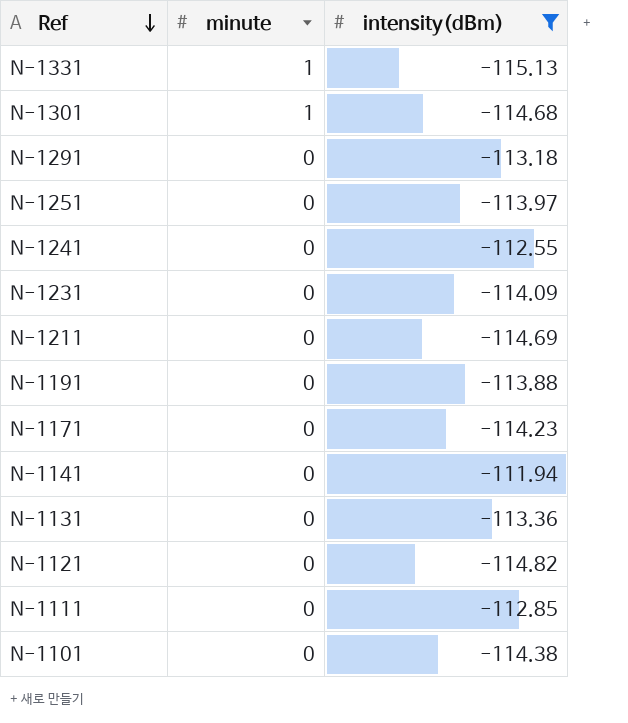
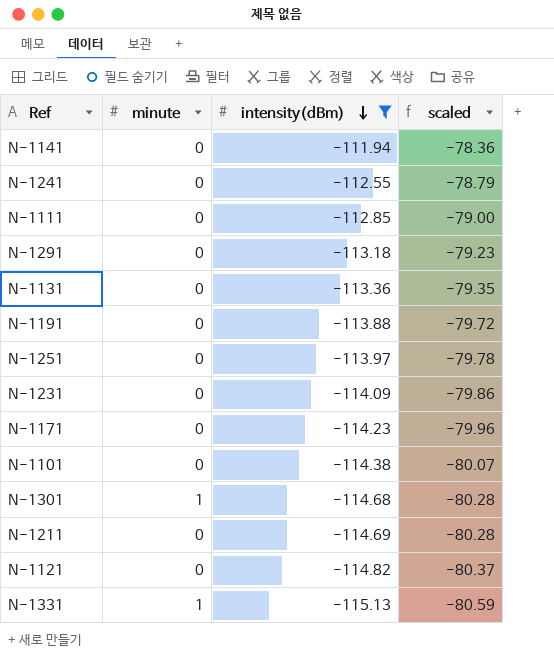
row order: Ref descending -> intensity(dBm) descending
column scaled | formula: none -> [intensity(dBm)] * 0.7

